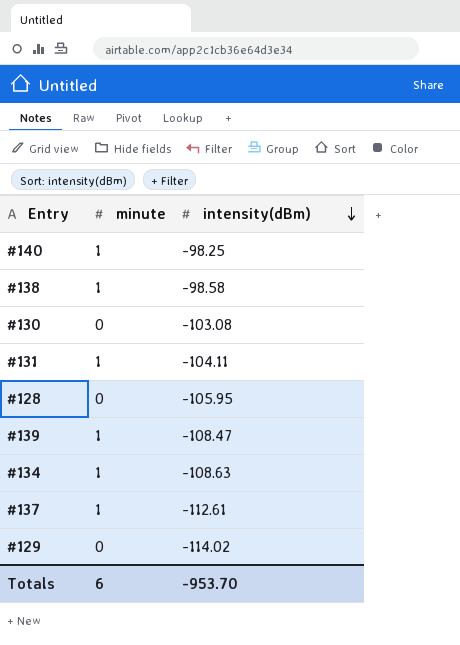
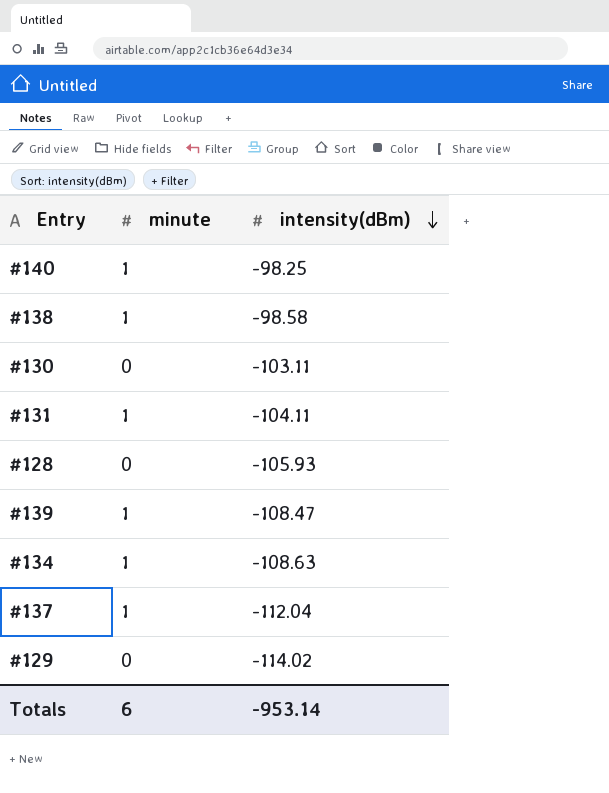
#130 | intensity(dBm): -103.08 -> -103.11
#128 | intensity(dBm): -105.95 -> -105.93
#137 | intensity(dBm): -112.61 -> -112.04
Totals | intensity(dBm): -953.70 -> -953.14

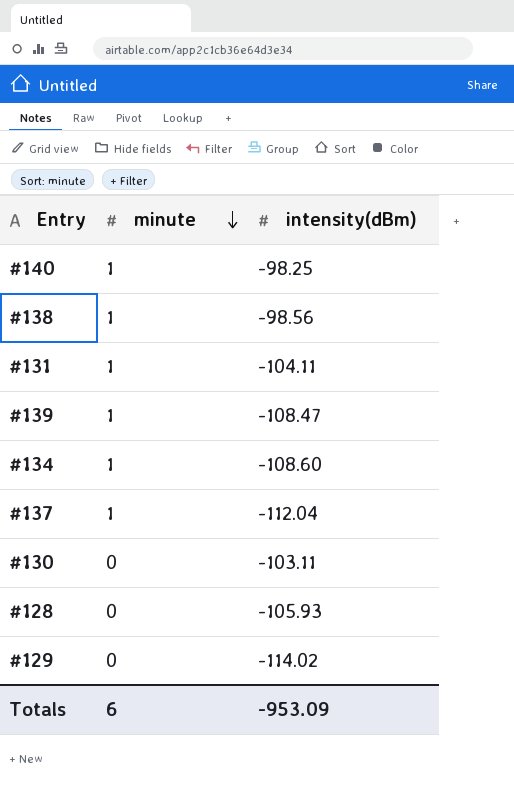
row order: intensity(dBm) descending -> minute descending
#138 | intensity(dBm): -98.58 -> -98.56
#134 | intensity(dBm): -108.63 -> -108.60
Totals | intensity(dBm): -953.14 -> -953.09

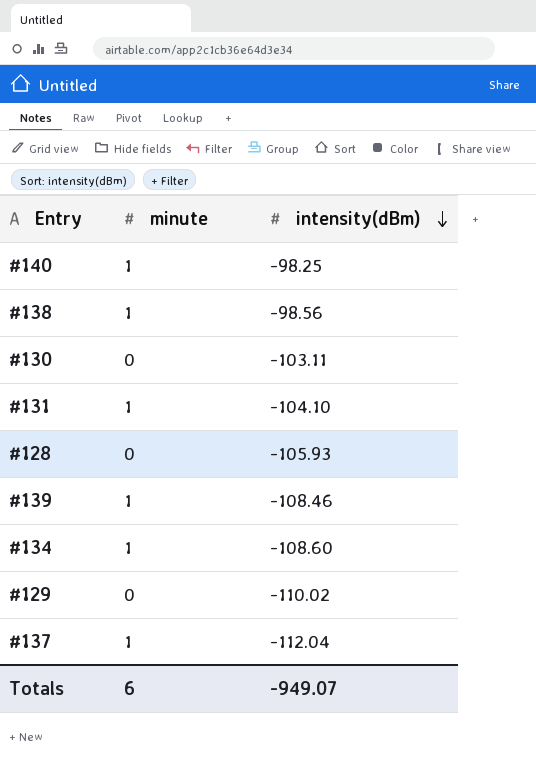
row order: minute descending -> intensity(dBm) descending
#131 | intensity(dBm): -104.11 -> -104.10
#139 | intensity(dBm): -108.47 -> -108.46
#129 | intensity(dBm): -114.02 -> -110.02
Totals | intensity(dBm): -953.09 -> -949.07

